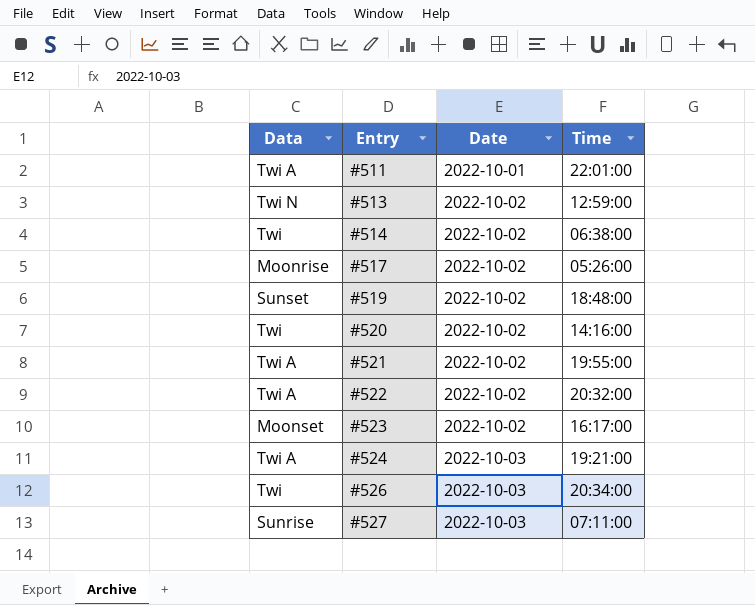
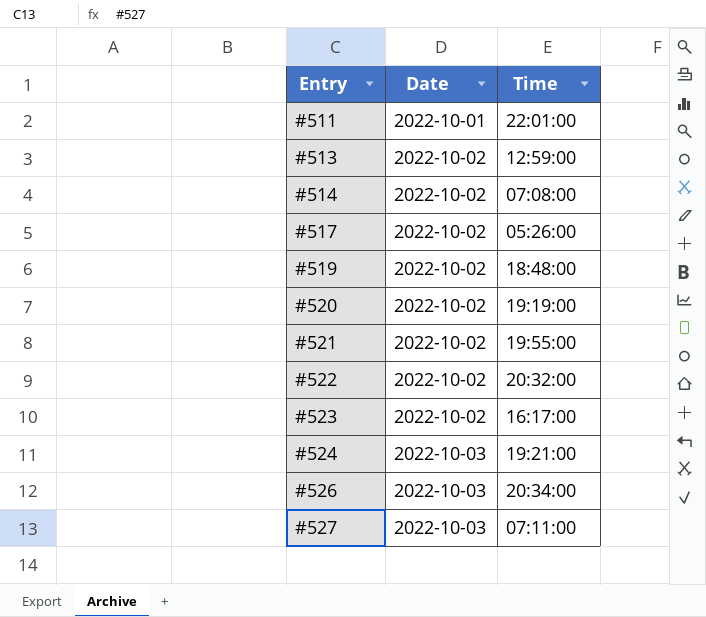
column Data | position: 1 -> none
#514 | Time: 06:38:00 -> 07:08:00
#520 | Time: 14:16:00 -> 19:19:00

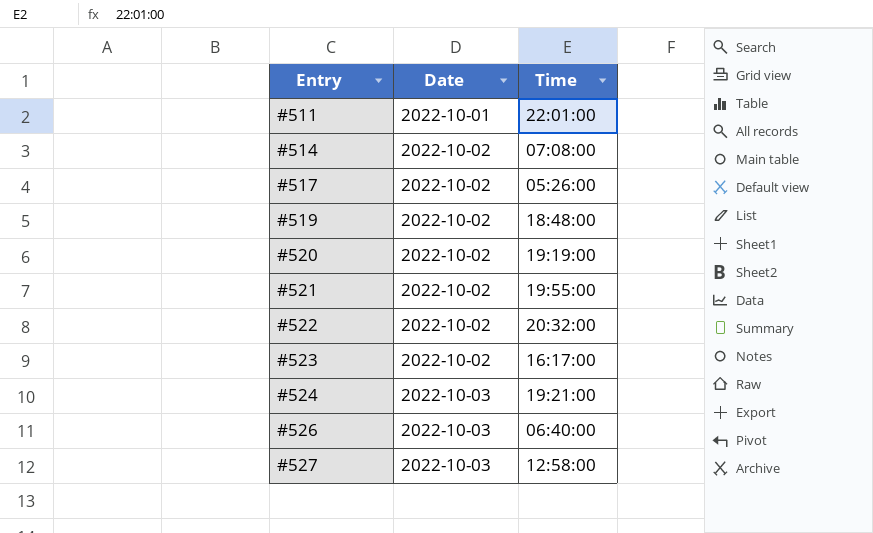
row #513: 2022-10-02 | 12:59:00 -> none
#526 | Time: 20:34:00 -> 06:40:00
#527 | Time: 07:11:00 -> 12:58:00

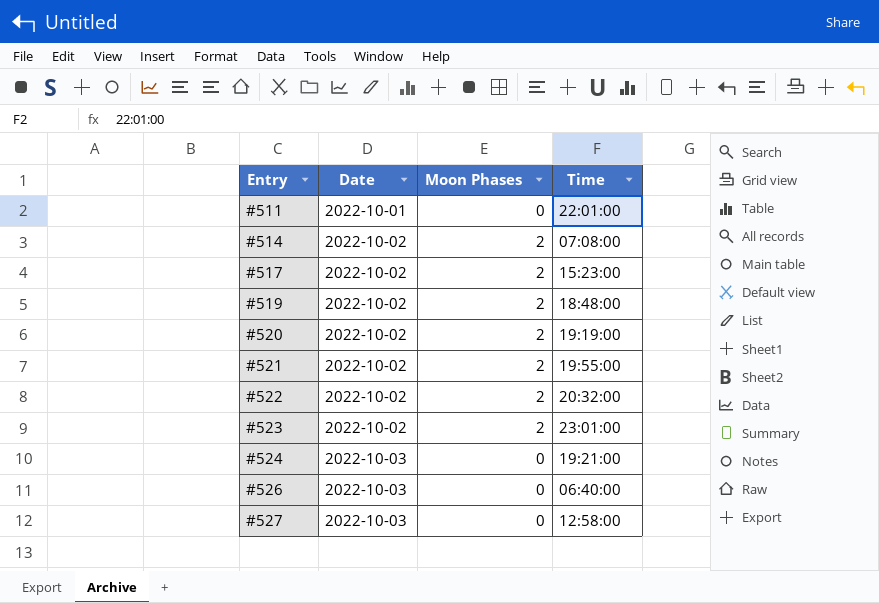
column Moon Phases | position: none -> 3
#517 | Time: 05:26:00 -> 15:23:00
#523 | Time: 16:17:00 -> 23:01:00

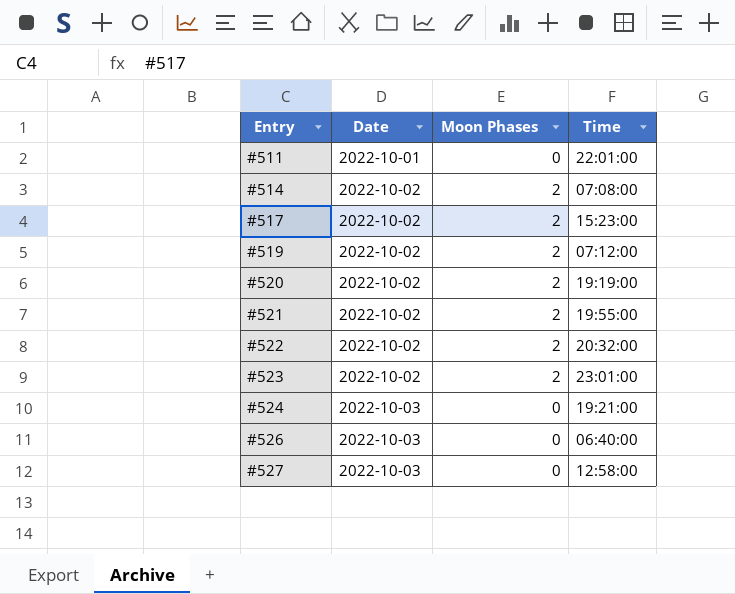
#519 | Time: 18:48:00 -> 07:12:00

